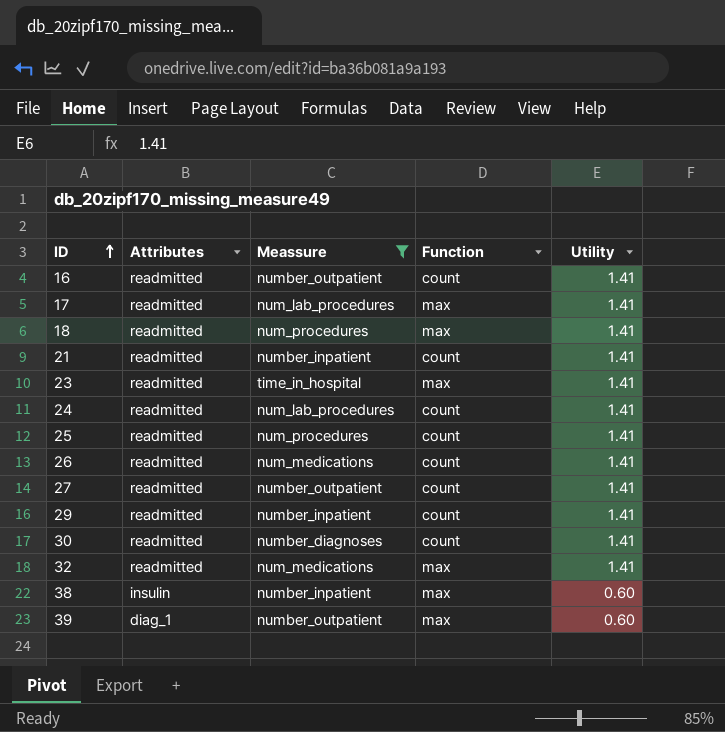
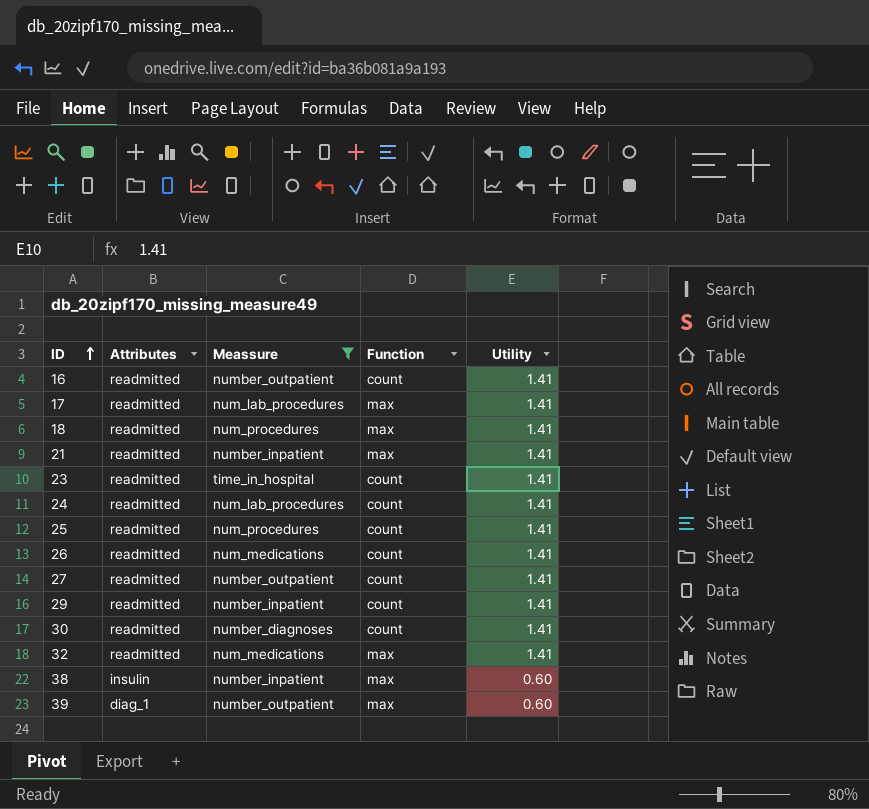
21 | Function: count -> max
23 | Function: max -> count

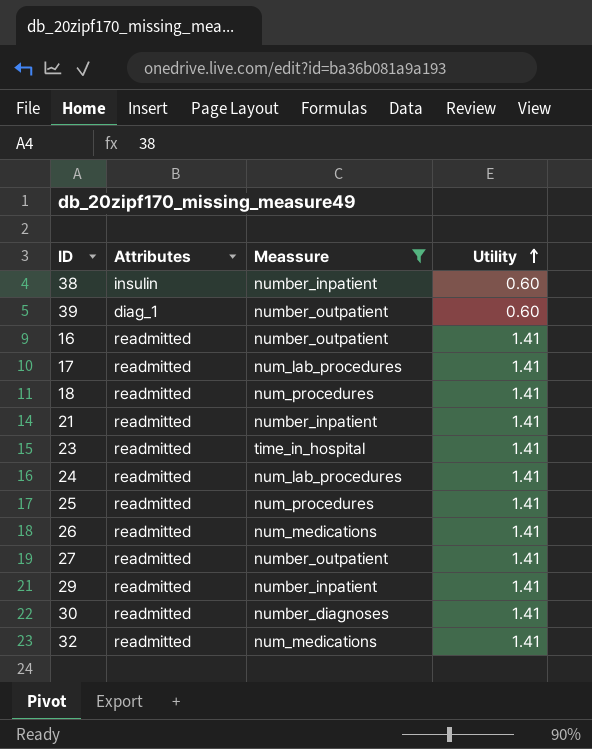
row order: ID ascending -> Utility ascending
column Function | position: 4 -> none

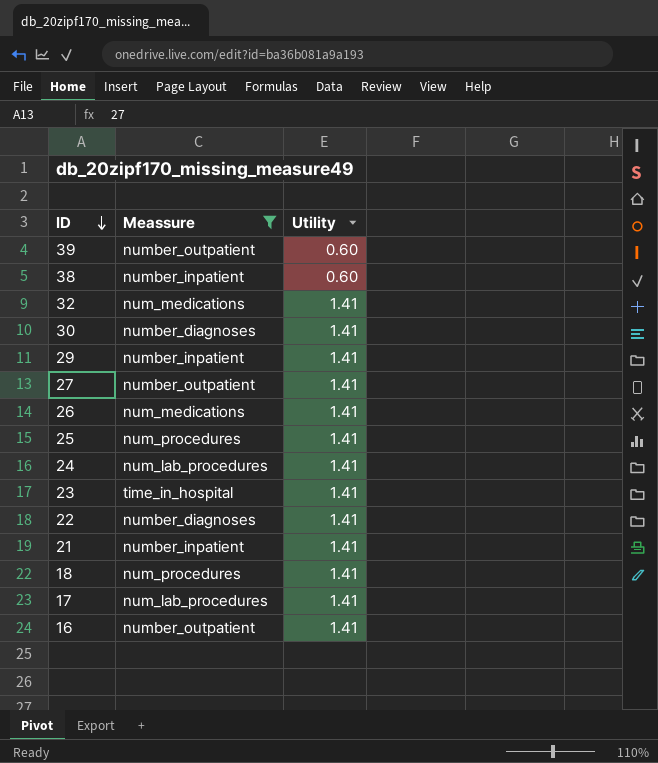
row order: Utility ascending -> ID descending
column Attributes | position: 2 -> none
row 22: none -> number_diagnoses | 1.41

